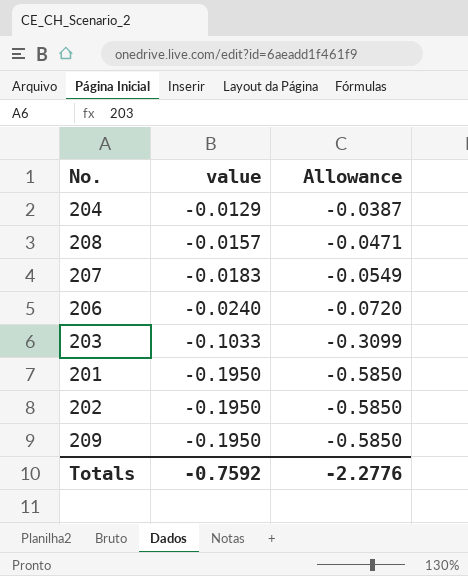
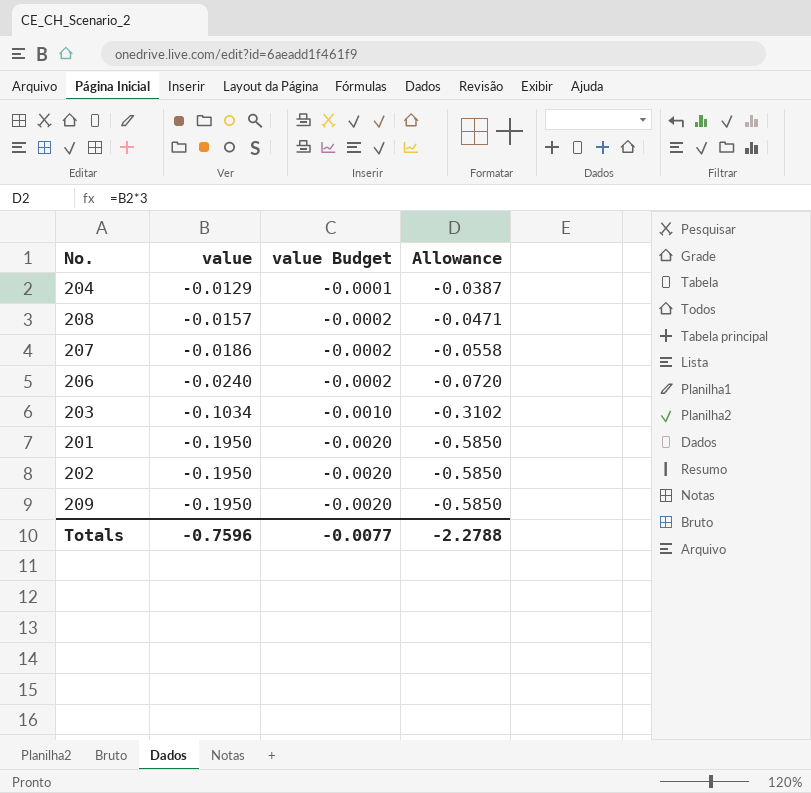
column value Budget | formula: none -> [value] * 0.01
207 | value: -0.0183 -> -0.0186
207 | Allowance: -0.0549 -> -0.0558
203 | value: -0.1033 -> -0.1034
203 | Allowance: -0.3099 -> -0.3102
Totals | value: -0.7592 -> -0.7596
Totals | Allowance: -2.2776 -> -2.2788

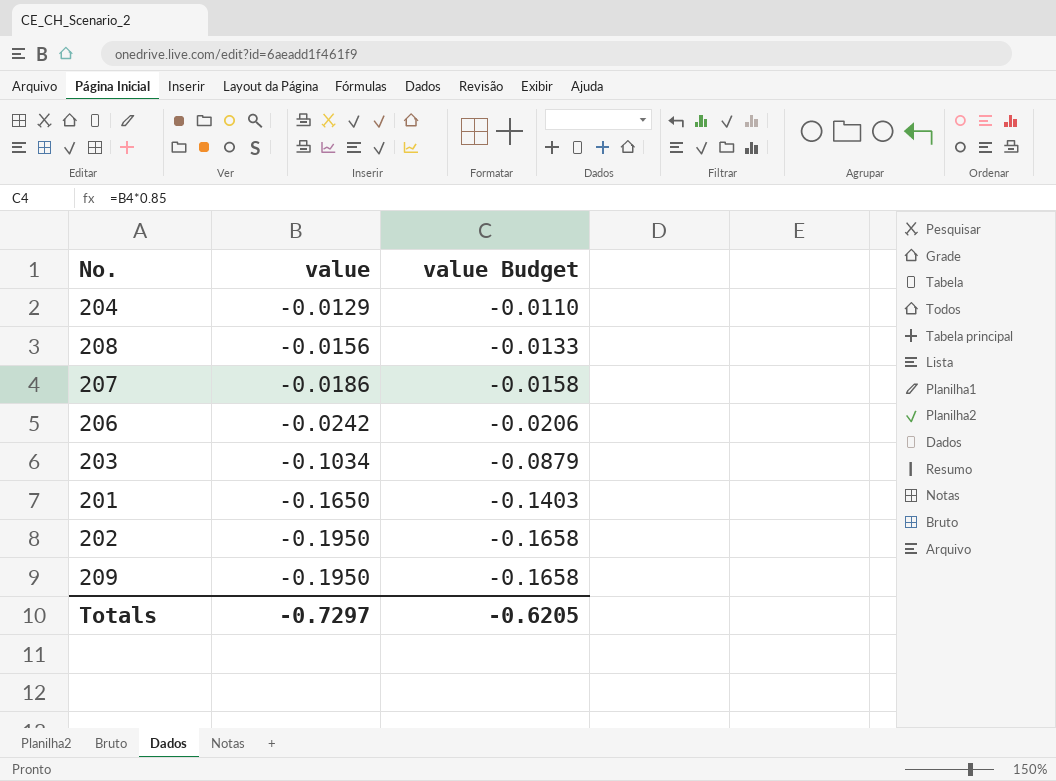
column Allowance | formula: [value] * 3 -> none
column value Budget | formula: [value] * 0.01 -> [value] * 0.85
208 | value: -0.0157 -> -0.0156
206 | value: -0.0240 -> -0.0242
201 | value: -0.1950 -> -0.1650
Totals | value: -0.7596 -> -0.7297
Totals | value Budget: -0.0077 -> -0.6205

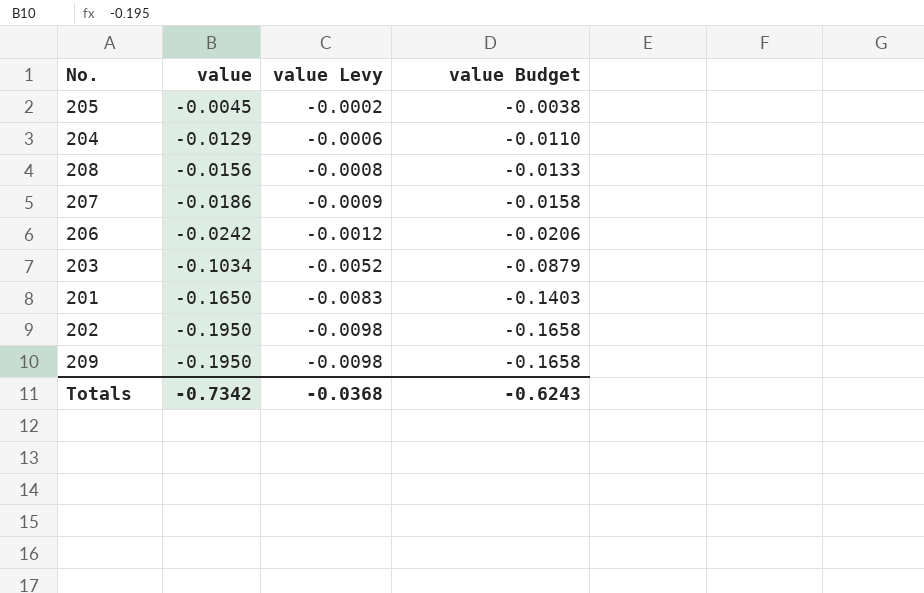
column value Levy | formula: none -> [value] * 0.05
row 205: none -> -0.0045 | -0.0002 | -0.0038
Totals | value: -0.7297 -> -0.7342
Totals | value Budget: -0.6205 -> -0.6243

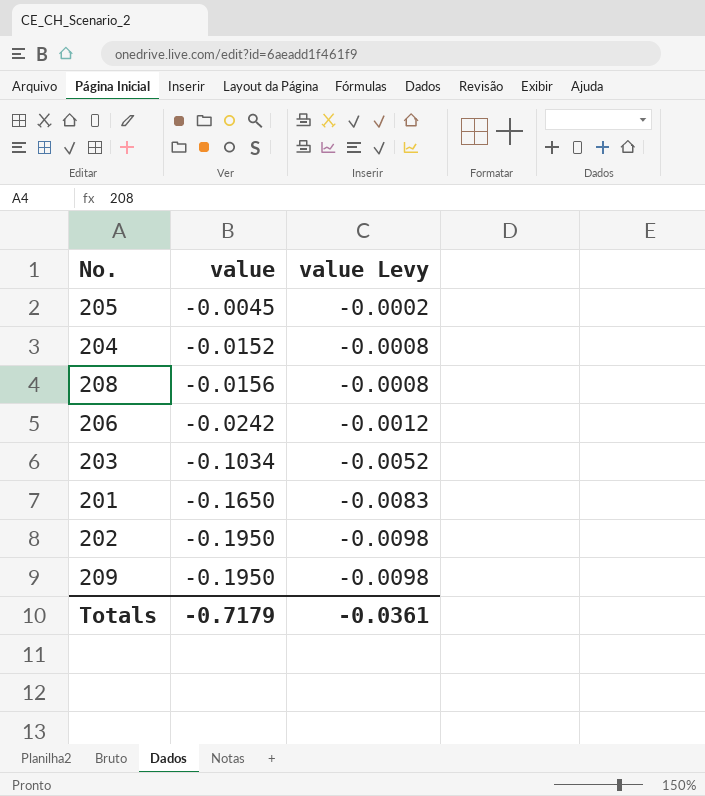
column value Budget | formula: [value] * 0.85 -> none
row 207: -0.0186 | -0.0009 | -0.0158 -> none
204 | value: -0.0129 -> -0.0152
204 | value Levy: -0.0006 -> -0.0008
Totals | value: -0.7342 -> -0.7179
Totals | value Levy: -0.0368 -> -0.0361

